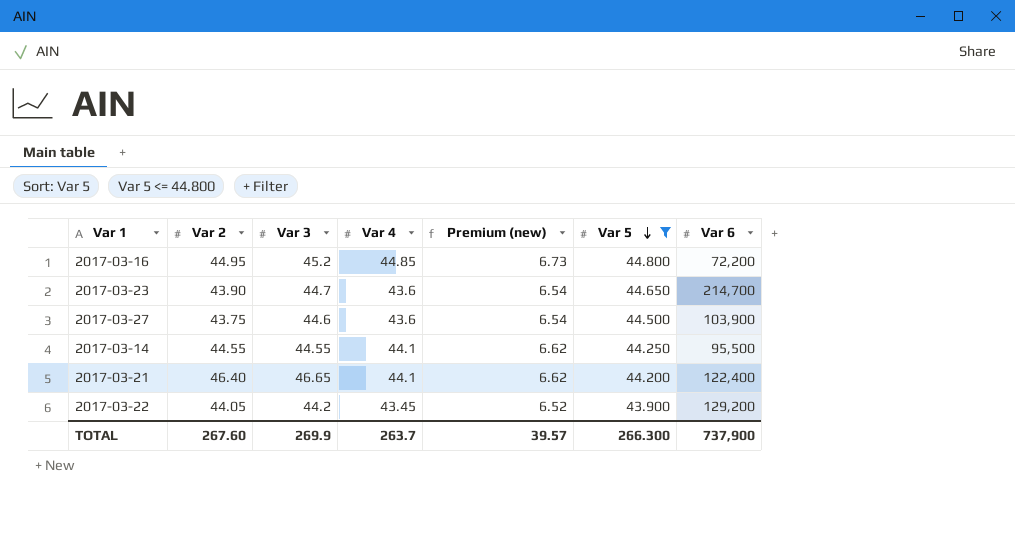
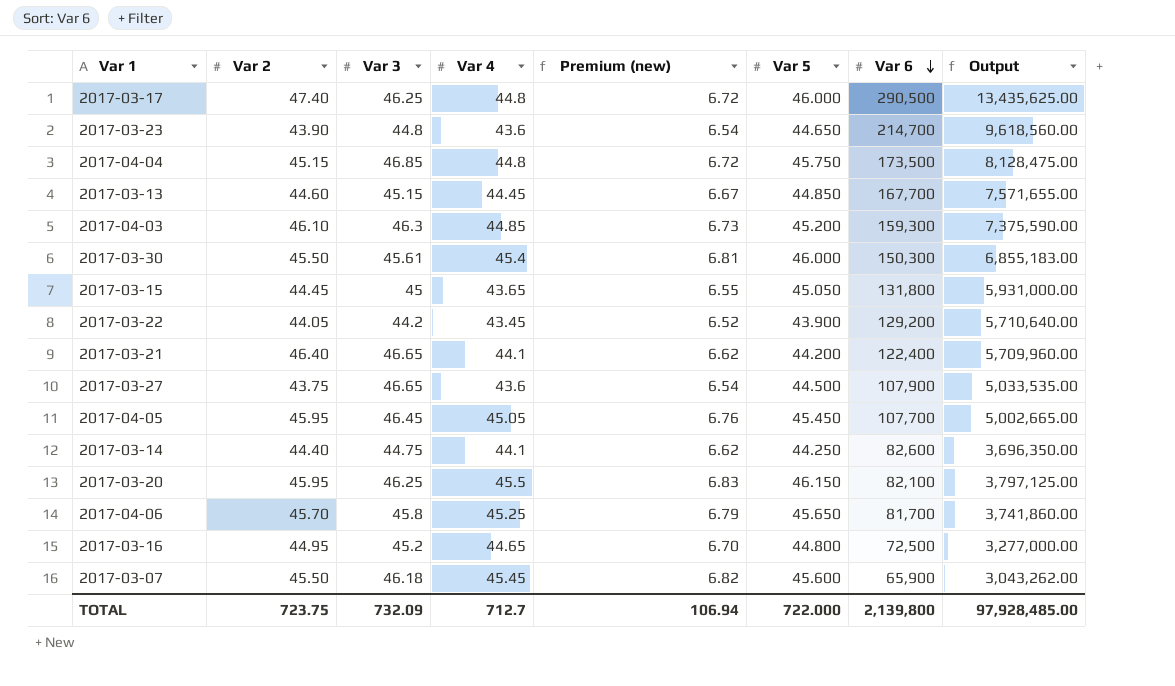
filter: Var 5 <= 44.800 -> none
row order: Var 5 descending -> Var 6 descending
column Output | formula: none -> [Var 3] * [Var 6]
2017-03-23 | Var 3: 44.7 -> 44.8
2017-03-27 | Var 3: 44.6 -> 46.65
2017-03-27 | Var 6: 103,900 -> 107,900
2017-03-14 | Var 2: 44.55 -> 44.40
2017-03-14 | Var 3: 44.55 -> 44.75
2017-03-14 | Var 6: 95,500 -> 82,600
2017-03-16 | Var 4: 44.85 -> 44.65
2017-03-16 | Premium (new): 6.73 -> 6.70
2017-03-16 | Var 6: 72,200 -> 72,500
TOTAL | Var 2: 267.60 -> 723.75
TOTAL | Var 3: 269.9 -> 732.09
TOTAL | Var 4: 263.7 -> 712.7
TOTAL | Premium (new): 39.57 -> 106.94
TOTAL | Var 5: 266.300 -> 722.000
TOTAL | Var 6: 737,900 -> 2,139,800

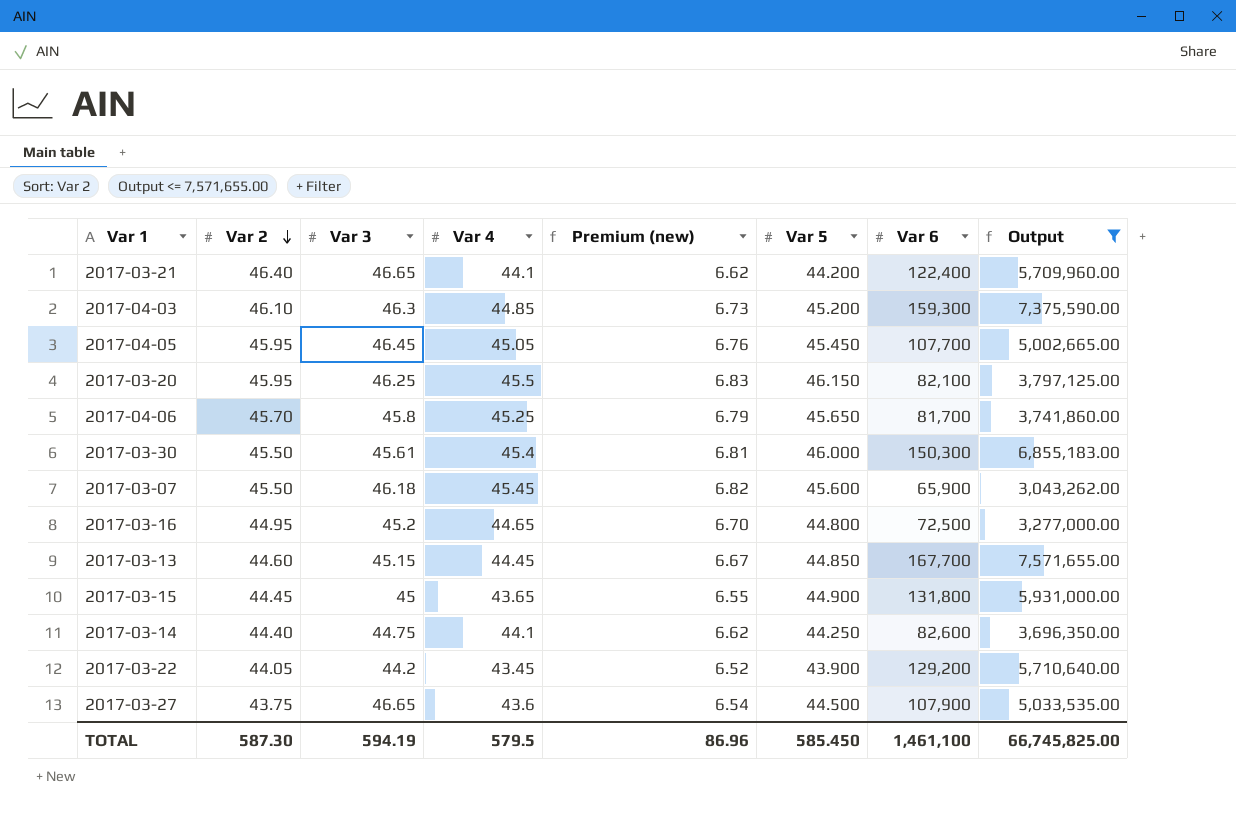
filter: none -> Output <= 7,571,655.00
row order: Var 6 descending -> Var 2 descending
2017-03-15 | Var 5: 45.050 -> 44.900
TOTAL | Var 2: 723.75 -> 587.30
TOTAL | Var 3: 732.09 -> 594.19
TOTAL | Var 4: 712.7 -> 579.5
TOTAL | Premium (new): 106.94 -> 86.96
TOTAL | Var 5: 722.000 -> 585.450
TOTAL | Var 6: 2,139,800 -> 1,461,100
TOTAL | Output: 97,928,485.00 -> 66,745,825.00

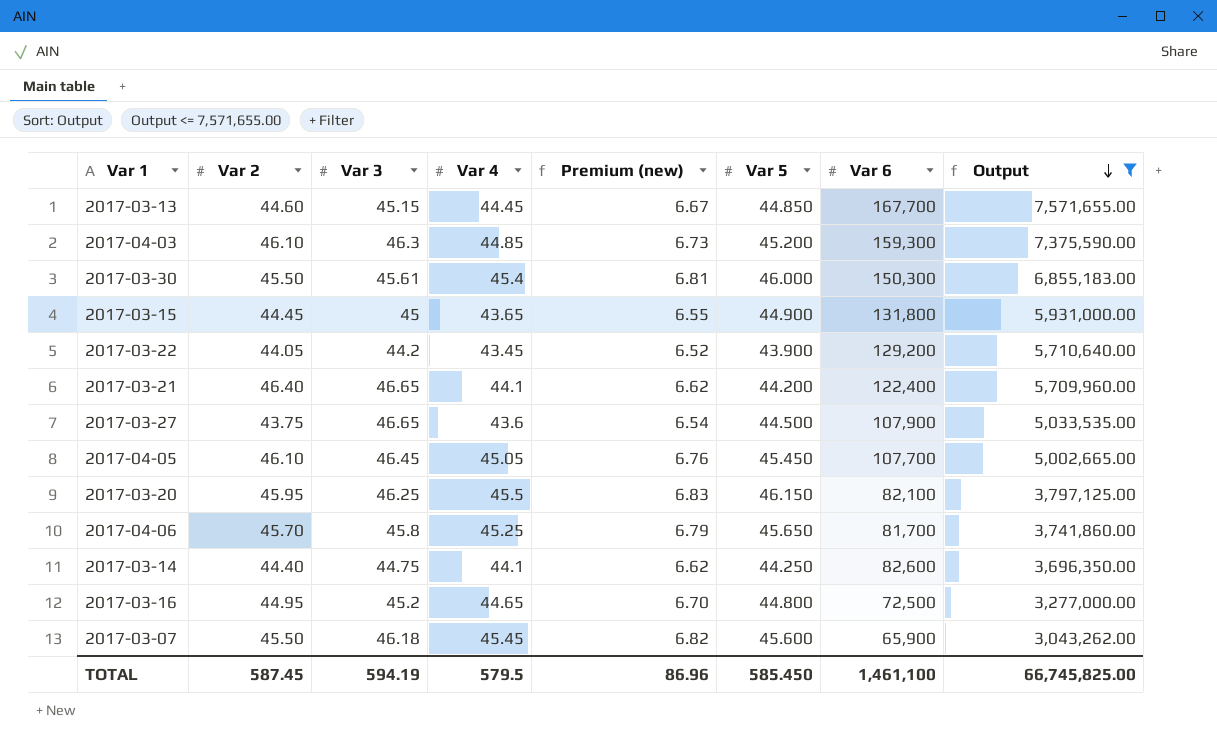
row order: Var 2 descending -> Output descending
2017-04-05 | Var 2: 45.95 -> 46.10
TOTAL | Var 2: 587.30 -> 587.45

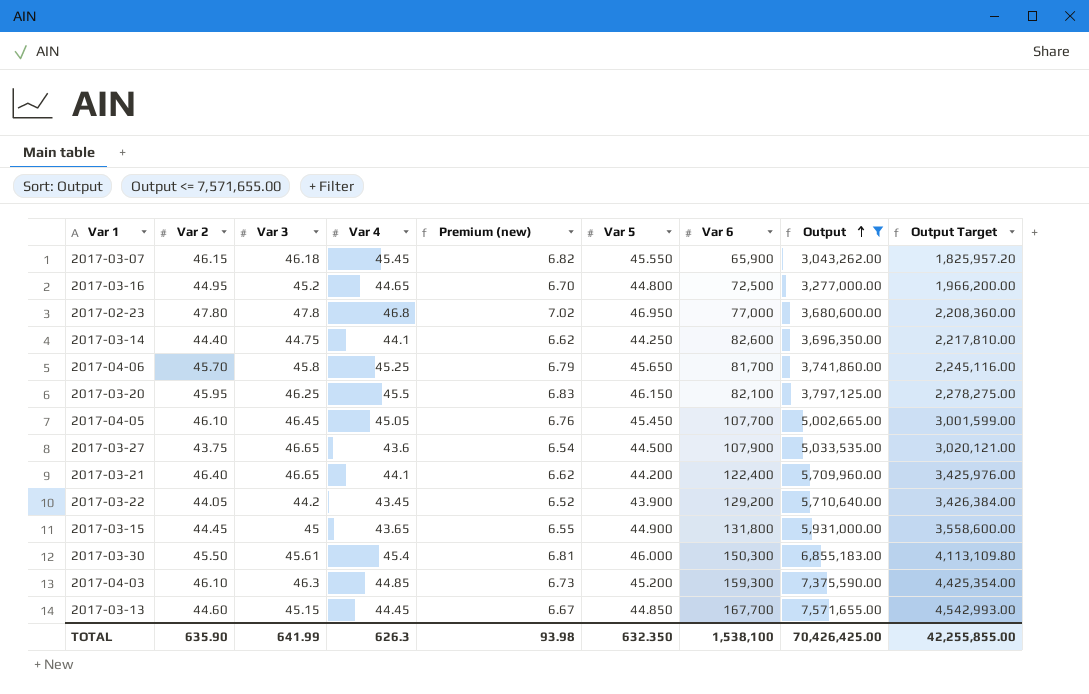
row order: Output descending -> Output ascending
column Output Target | formula: none -> [Output] * 0.6
2017-03-07 | Var 2: 45.50 -> 46.15
2017-03-07 | Var 5: 45.600 -> 45.550
row 2017-02-23: none -> 47.80 | 47.8 | 46.8 | 7.02 | 46.950 | 77,000 | 3,680,600.00 | 2,208,360.00
TOTAL | Var 2: 587.45 -> 635.90
TOTAL | Var 3: 594.19 -> 641.99
TOTAL | Var 4: 579.5 -> 626.3
TOTAL | Premium (new): 86.96 -> 93.98
TOTAL | Var 5: 585.450 -> 632.350
TOTAL | Var 6: 1,461,100 -> 1,538,100
TOTAL | Output: 66,745,825.00 -> 70,426,425.00

